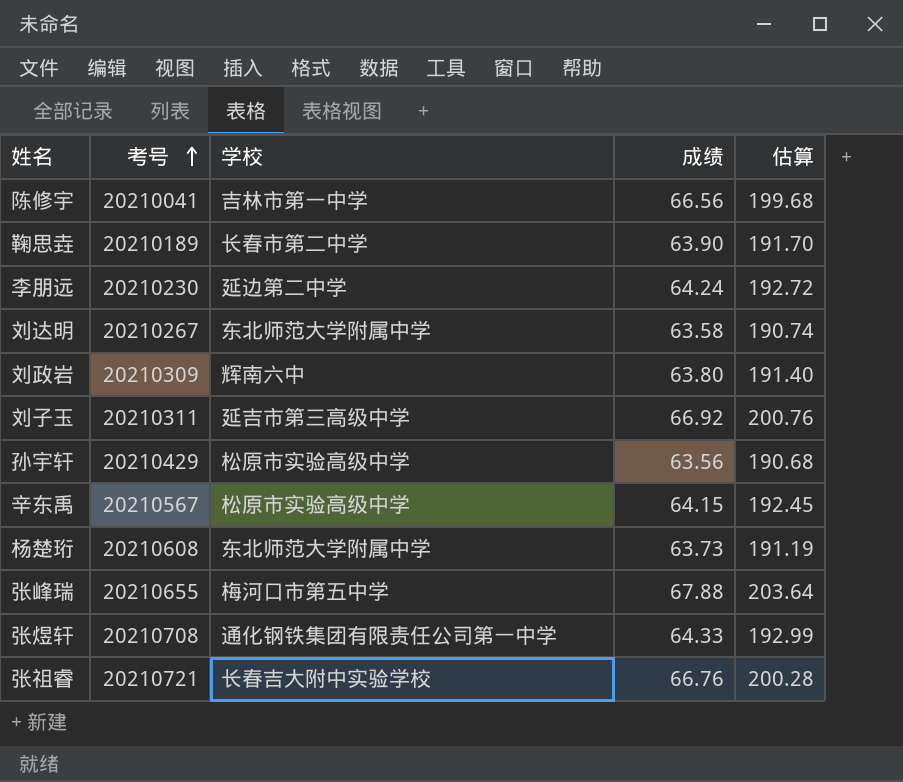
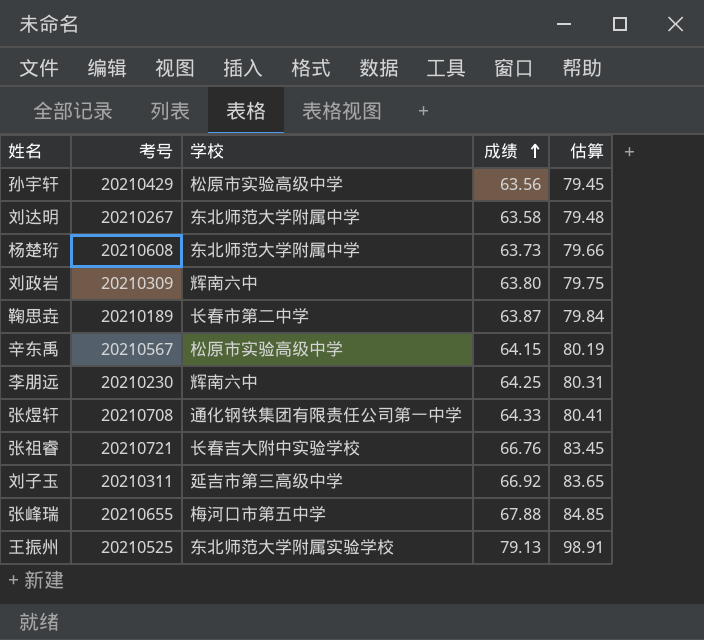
row order: 考号 ascending -> 成绩 ascending
column 估算 | formula: [成绩] * 3 -> [成绩] * 1.25
row 陈修宇: 20210041 | 吉林市第一中学 | 66.56 | 199.68 -> none
鞠思垚 | 成绩: 63.90 -> 63.87
李朋远 | 学校: 延边第二中学 -> 辉南六中
李朋远 | 成绩: 64.24 -> 64.25
row 王振州: none -> 20210525 | 东北师范大学附属实验学校 | 79.13 | 98.91

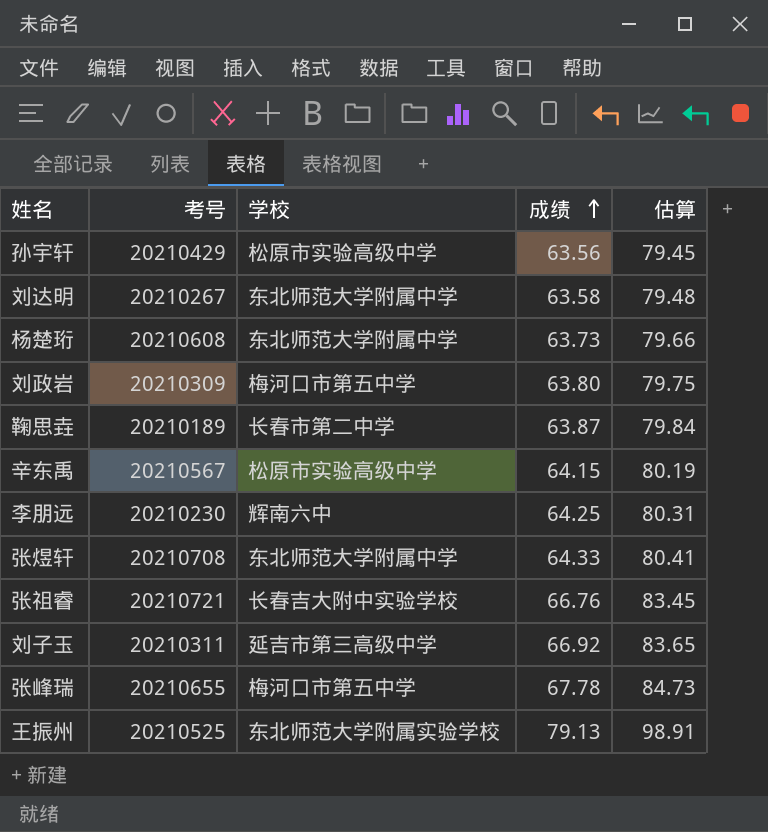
刘政岩 | 学校: 辉南六中 -> 梅河口市第五中学
张煜轩 | 学校: 通化钢铁集团有限责任公司第一中学 -> 东北师范大学附属中学
张峰瑞 | 成绩: 67.88 -> 67.78
张峰瑞 | 估算: 84.85 -> 84.73

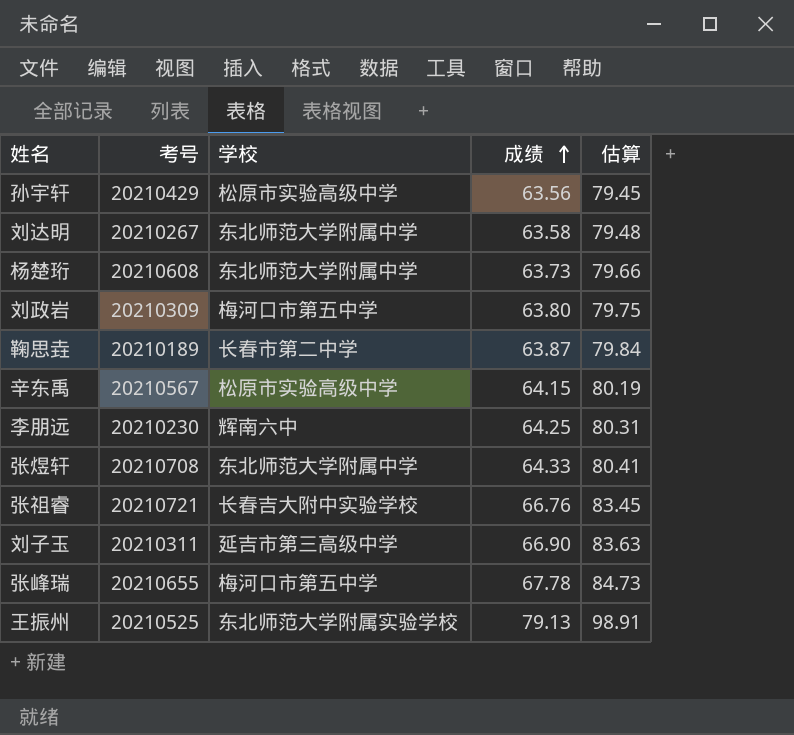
刘子玉 | 成绩: 66.92 -> 66.90
刘子玉 | 估算: 83.65 -> 83.63

